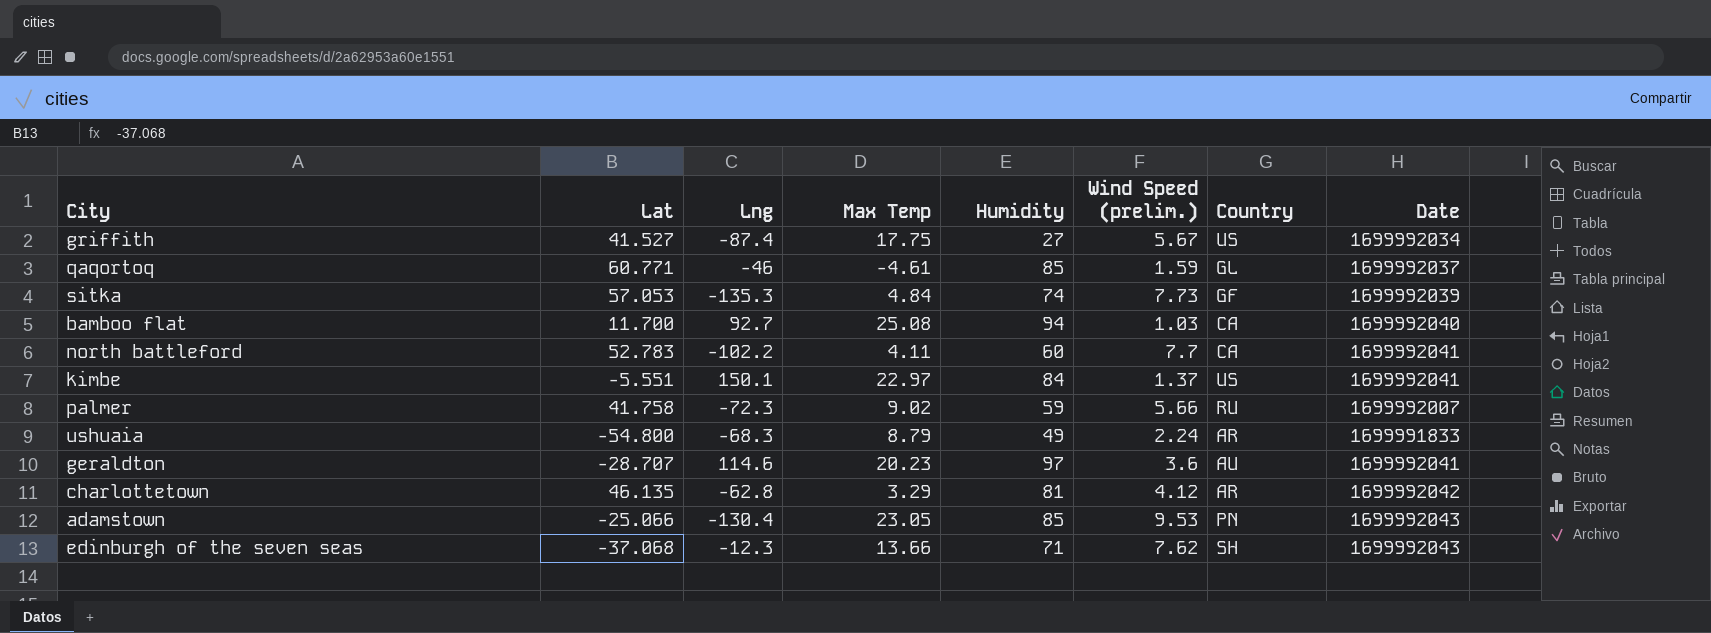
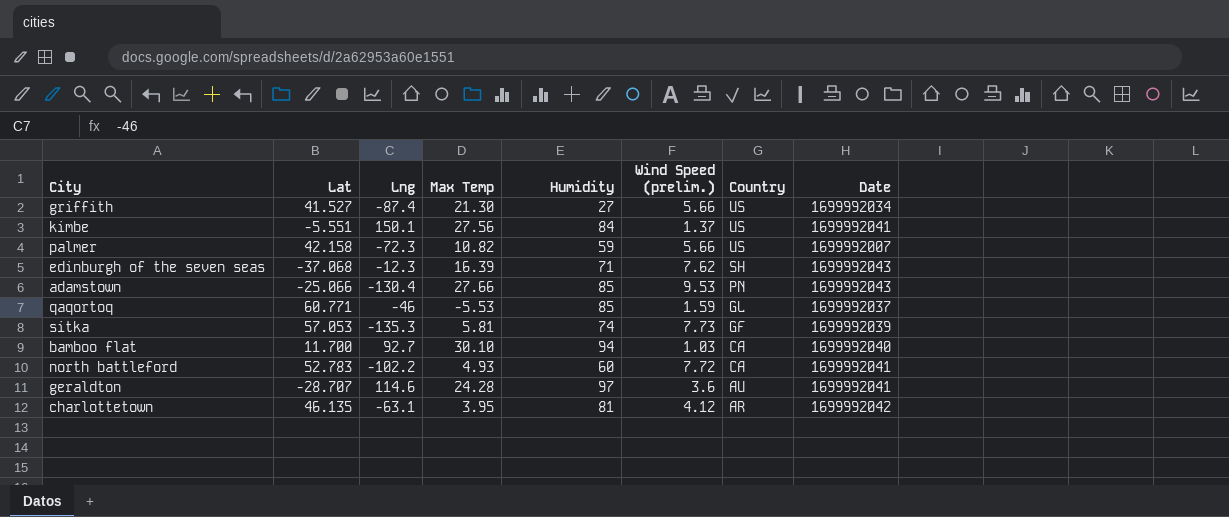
row order: none -> Country descending
row ushuaia: -54.800 | -68.3 | 8.79 | 49 | 2.24 | AR | 1699991833 -> none
griffith | Max Temp: 17.75 -> 21.30
griffith | Wind Speed (prelim.): 5.67 -> 5.66
kimbe | Max Temp: 22.97 -> 27.56
palmer | Lat: 41.758 -> 42.158
palmer | Max Temp: 9.02 -> 10.82
palmer | Country: RU -> US
edinburgh of the seven seas | Max Temp: 13.66 -> 16.39
adamstown | Max Temp: 23.05 -> 27.66
qaqortoq | Max Temp: -4.61 -> -5.53
sitka | Max Temp: 4.84 -> 5.81
bamboo flat | Max Temp: 25.08 -> 30.10
north battleford | Max Temp: 4.11 -> 4.93
north battleford | Wind Speed (prelim.): 7.7 -> 7.72
geraldton | Max Temp: 20.23 -> 24.28
charlottetown | Lng: -62.8 -> -63.1
charlottetown | Max Temp: 3.29 -> 3.95

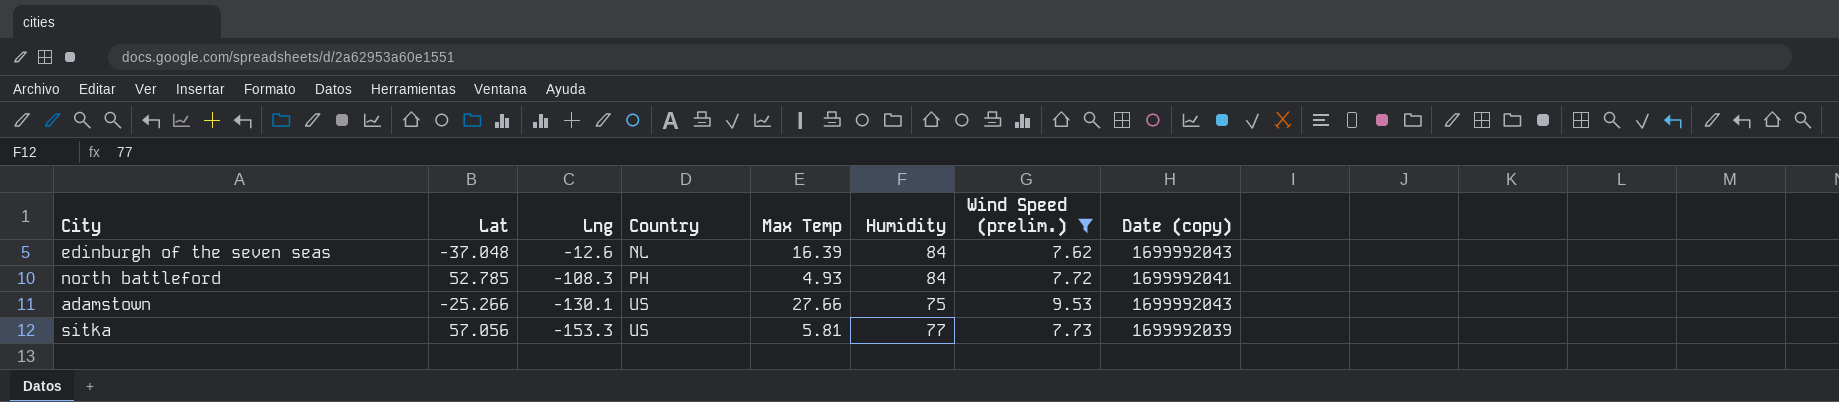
filter: none -> Wind Speed (prelim.) >= 7.62
row order: Country descending -> Lng descending
column Country | position: 7 -> 4
column name: Date -> Date (copy)
edinburgh of the seven seas | Lat: -37.068 -> -37.048
edinburgh of the seven seas | Lng: -12.3 -> -12.6
edinburgh of the seven seas | Country: SH -> NL
edinburgh of the seven seas | Humidity: 71 -> 84
north battleford | Lat: 52.783 -> 52.785
north battleford | Lng: -102.2 -> -108.3
north battleford | Country: CA -> PH
north battleford | Humidity: 60 -> 84
adamstown | Lat: -25.066 -> -25.266
adamstown | Lng: -130.4 -> -130.1
adamstown | Country: PN -> US
adamstown | Humidity: 85 -> 75
sitka | Lat: 57.053 -> 57.056
sitka | Lng: -135.3 -> -153.3
sitka | Country: GF -> US
sitka | Humidity: 74 -> 77

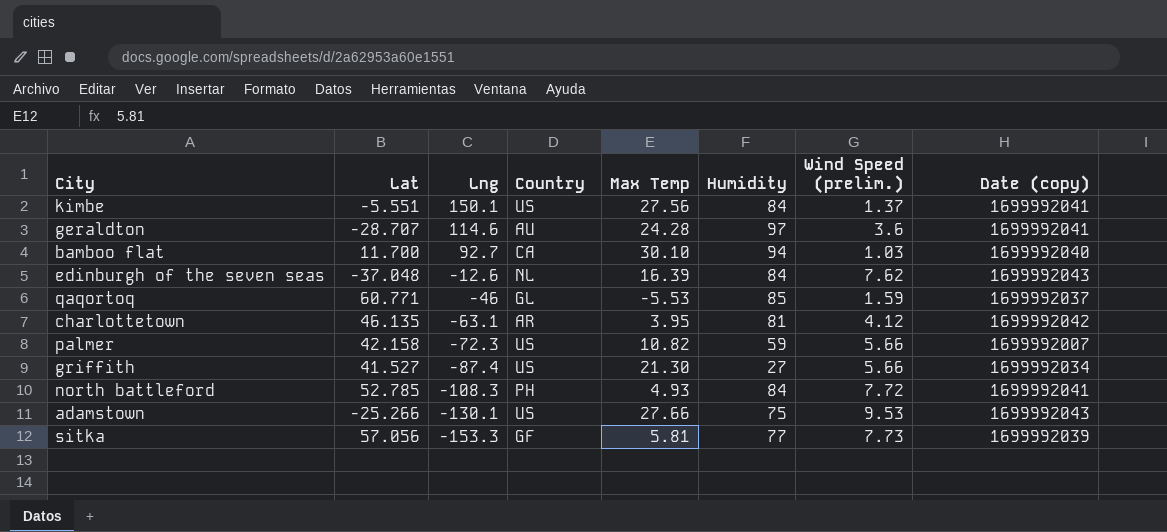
filter: Wind Speed (prelim.) >= 7.62 -> none
sitka | Country: US -> GF

